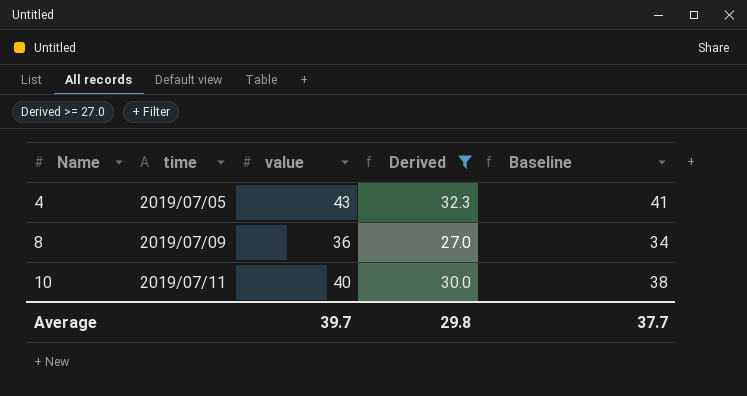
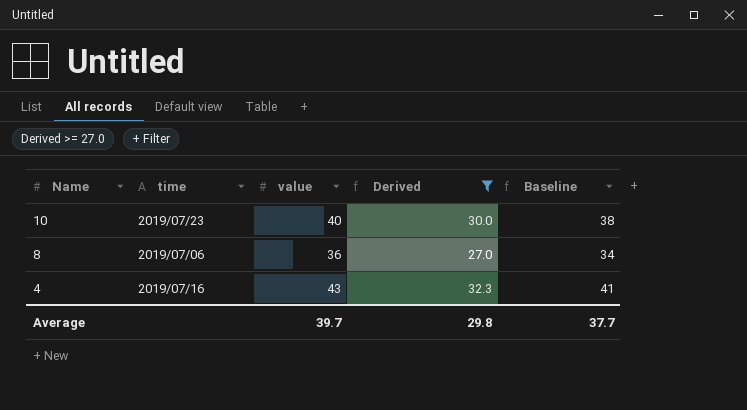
row order: Name ascending -> Name descending
10 | time: 2019/07/11 -> 2019/07/23
8 | time: 2019/07/09 -> 2019/07/06
4 | time: 2019/07/05 -> 2019/07/16

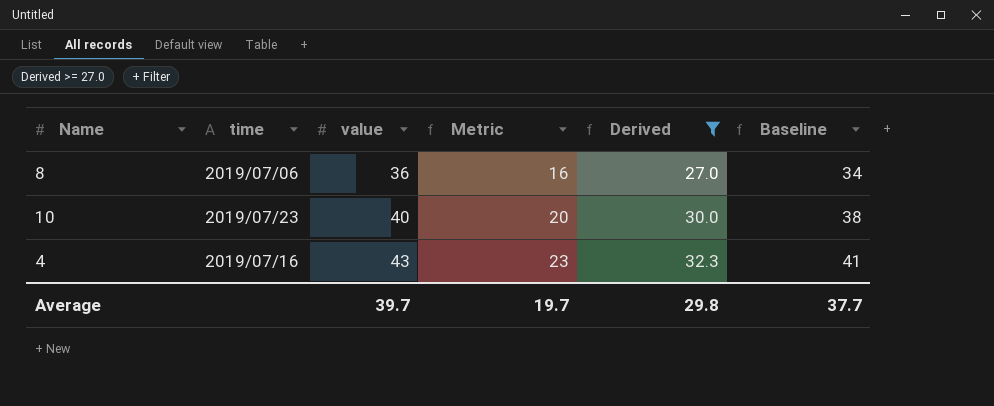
row order: Name descending -> value ascending
column Metric | formula: none -> [value] - 20

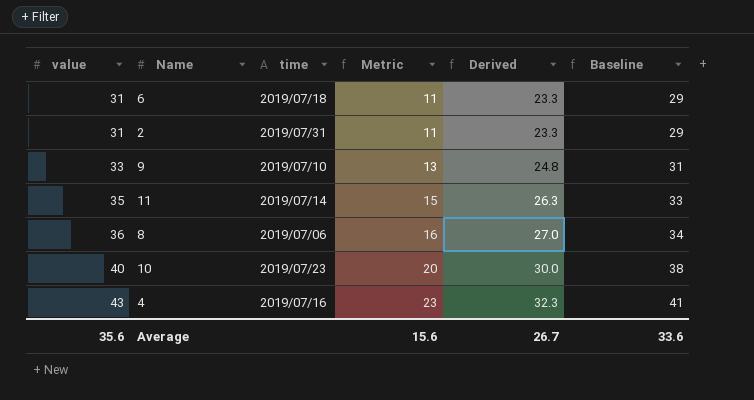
filter: Derived >= 27.0 -> none
column value | position: 3 -> 1
Average | value: 39.7 -> 35.6
Average | Metric: 19.7 -> 15.6
Average | Derived: 29.8 -> 26.7
Average | Baseline: 37.7 -> 33.6

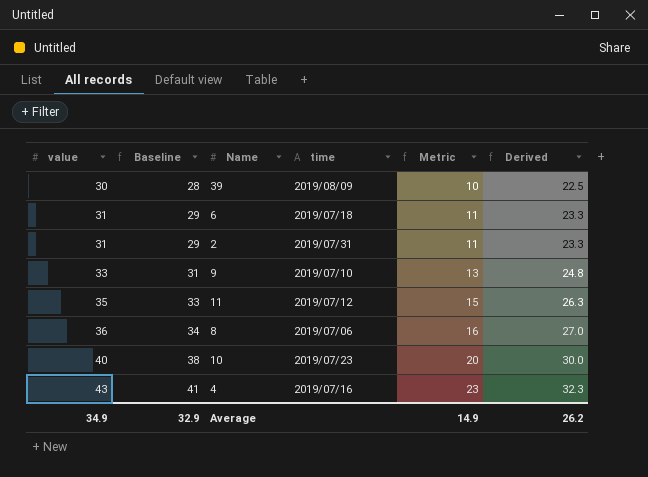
column Baseline | position: 6 -> 2
row 39: none -> 30 | 28 | 2019/08/09 | 10 | 22.5
11 | time: 2019/07/14 -> 2019/07/12
Average | value: 35.6 -> 34.9
Average | Baseline: 33.6 -> 32.9
Average | Metric: 15.6 -> 14.9
Average | Derived: 26.7 -> 26.2

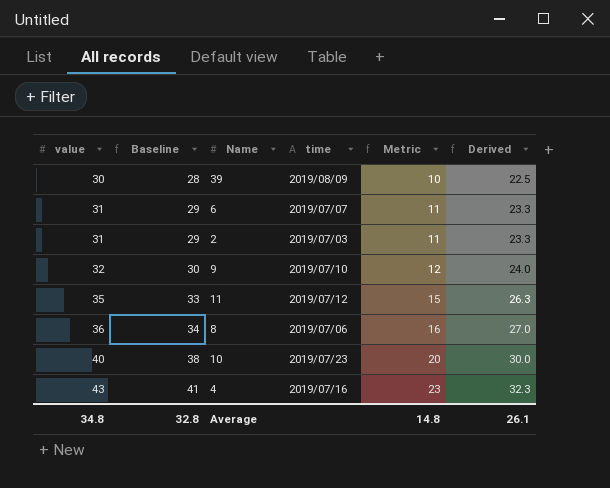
6 | time: 2019/07/18 -> 2019/07/07
2 | time: 2019/07/31 -> 2019/07/03
9 | value: 33 -> 32
9 | Baseline: 31 -> 30
9 | Metric: 13 -> 12
9 | Derived: 24.8 -> 24.0
Average | value: 34.9 -> 34.8
Average | Baseline: 32.9 -> 32.8
Average | Metric: 14.9 -> 14.8
Average | Derived: 26.2 -> 26.1

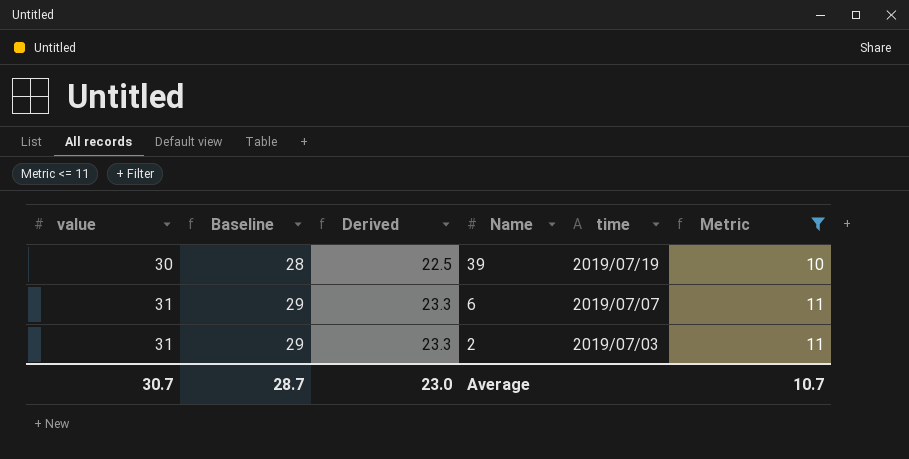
filter: none -> Metric <= 11
column Derived | position: 6 -> 3
39 | time: 2019/08/09 -> 2019/07/19
Average | value: 34.8 -> 30.7
Average | Baseline: 32.8 -> 28.7
Average | Derived: 26.1 -> 23.0
Average | Metric: 14.8 -> 10.7

